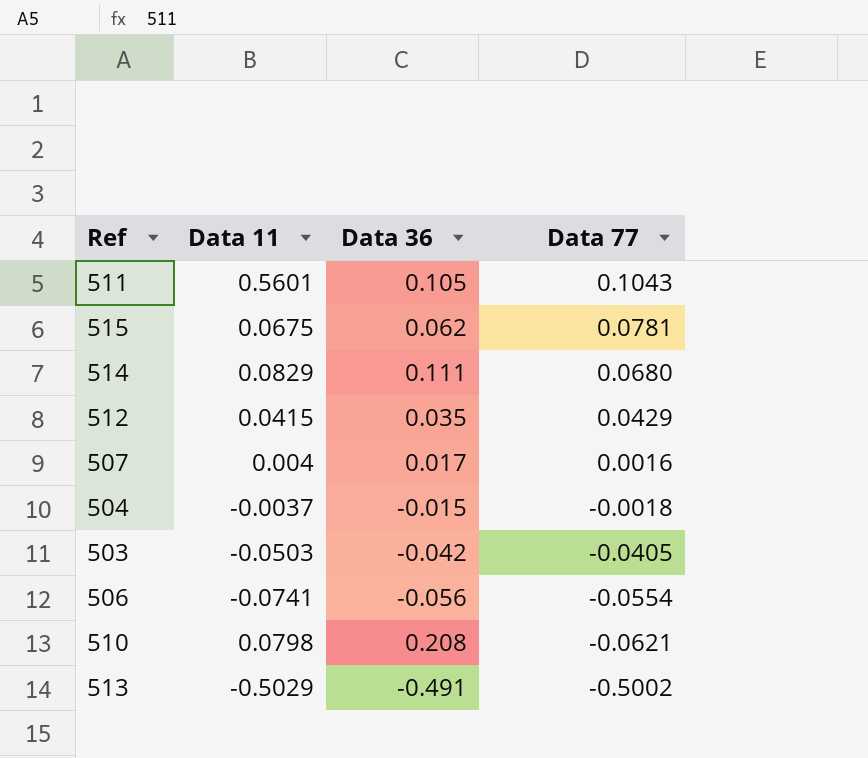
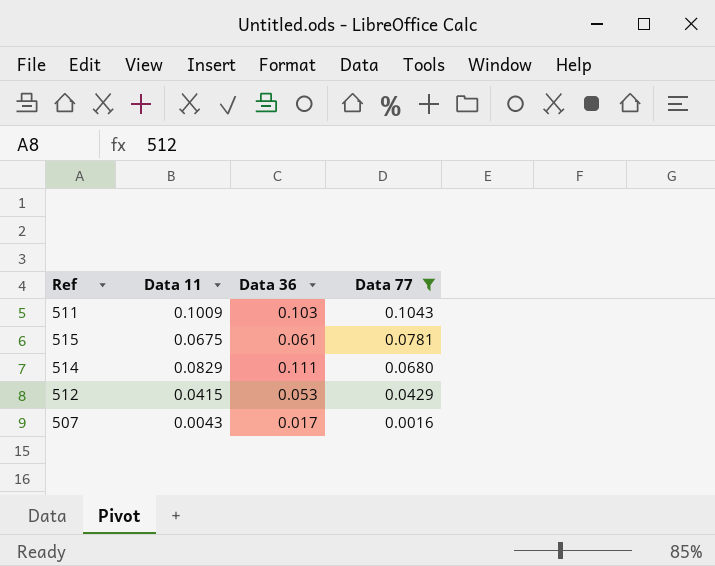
filter: none -> Data 77 >= 0.0016
511 | Data 11: 0.5601 -> 0.1009
511 | Data 36: 0.105 -> 0.103
515 | Data 36: 0.062 -> 0.061
512 | Data 36: 0.035 -> 0.053
507 | Data 11: 0.004 -> 0.0043

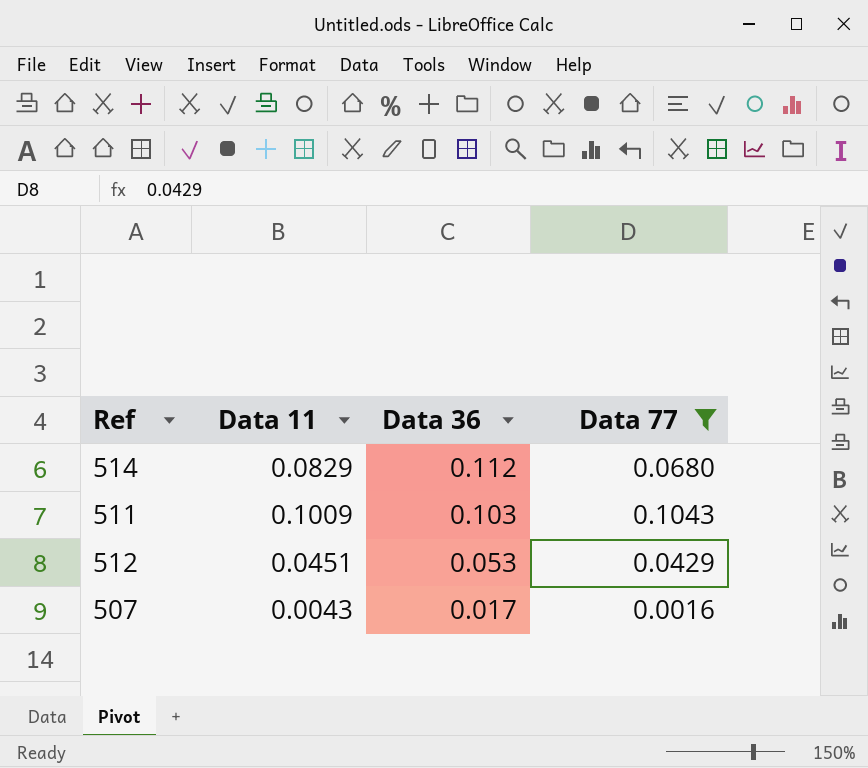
row order: Data 77 descending -> Data 36 descending
row 515: 0.0675 | 0.061 | 0.0781 -> none
514 | Data 36: 0.111 -> 0.112
512 | Data 11: 0.0415 -> 0.0451

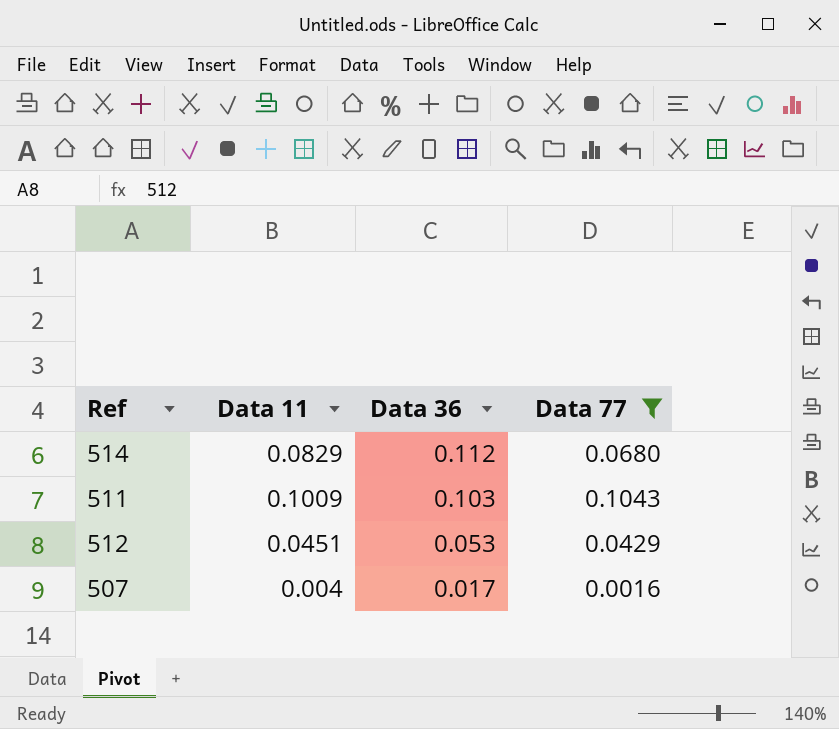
507 | Data 11: 0.0043 -> 0.004

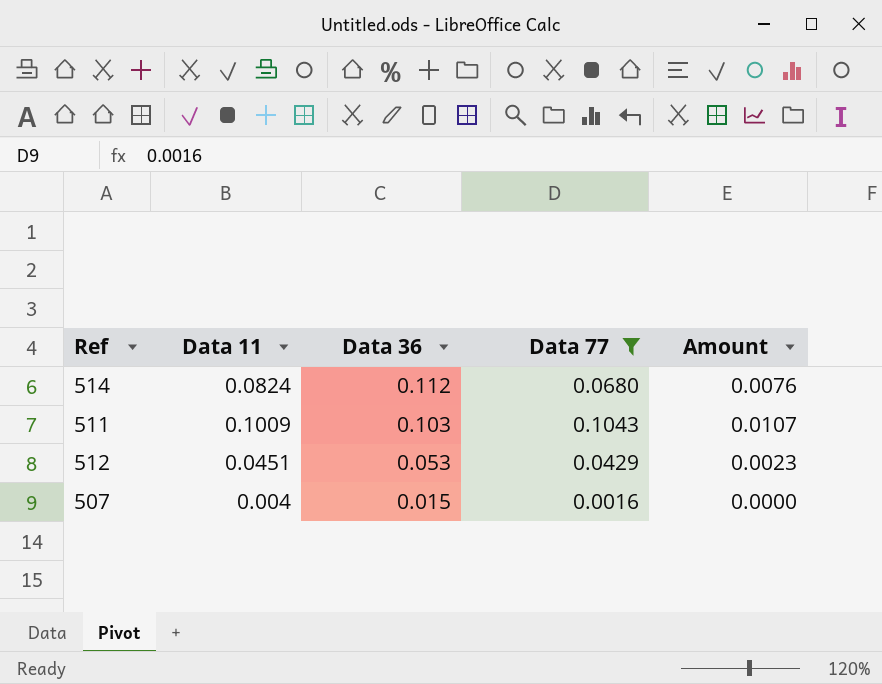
column Amount | formula: none -> [Data 36] * [Data 77]
514 | Data 11: 0.0829 -> 0.0824
507 | Data 36: 0.017 -> 0.015

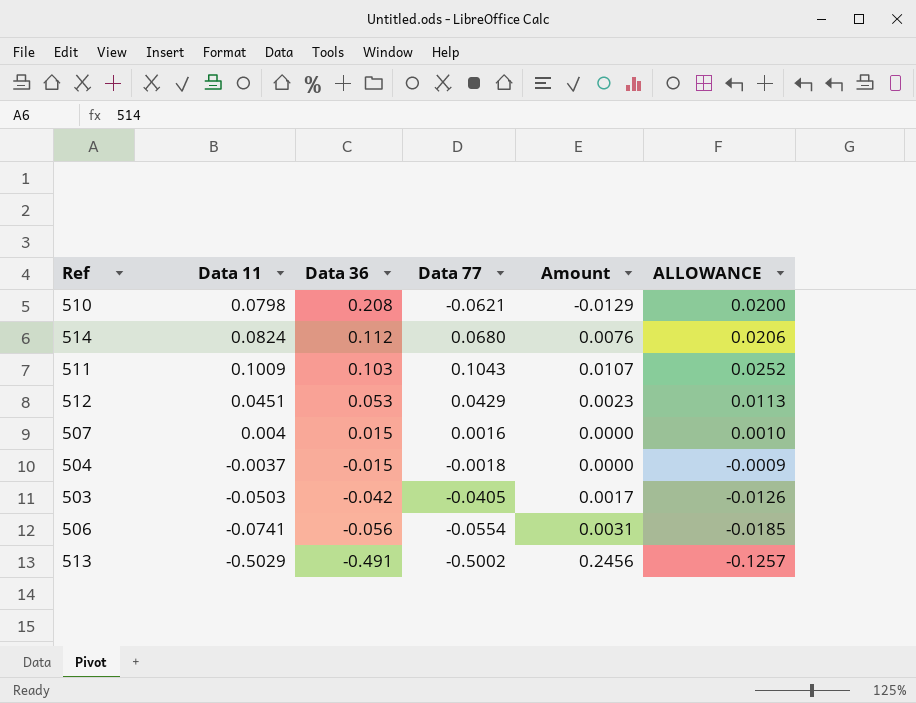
filter: Data 77 >= 0.0016 -> none
column ALLOWANCE | formula: none -> [Data 11] * 0.25

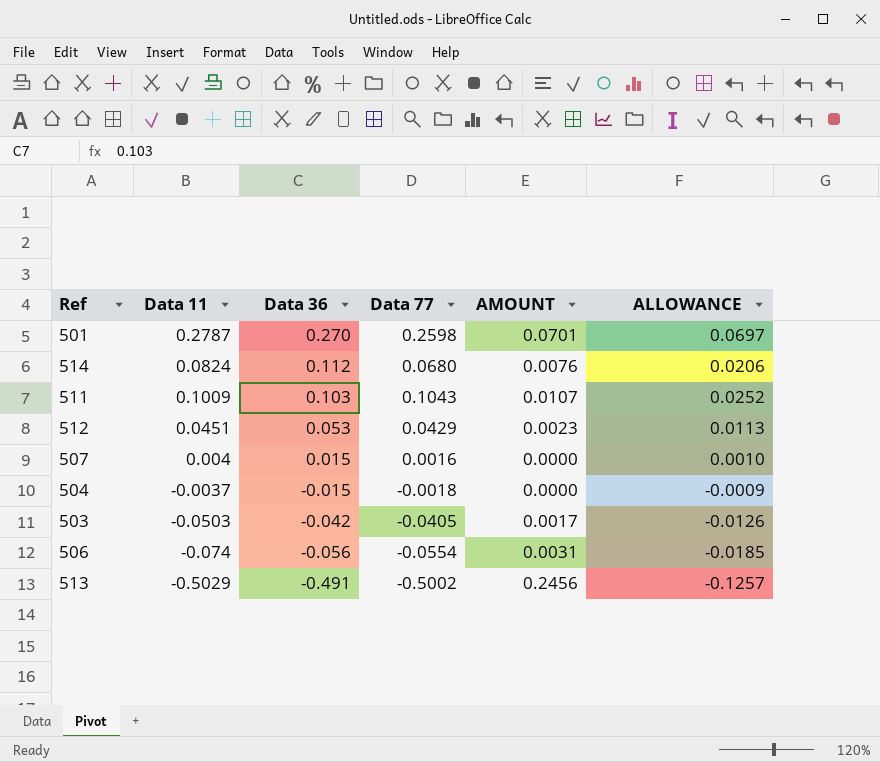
column name: Amount -> AMOUNT
row 510: 0.0798 | 0.208 | -0.0621 | -0.0129 | 0.0200 -> none
row 501: none -> 0.2787 | 0.270 | 0.2598 | 0.0701 | 0.0697
506 | Data 11: -0.0741 -> -0.074

